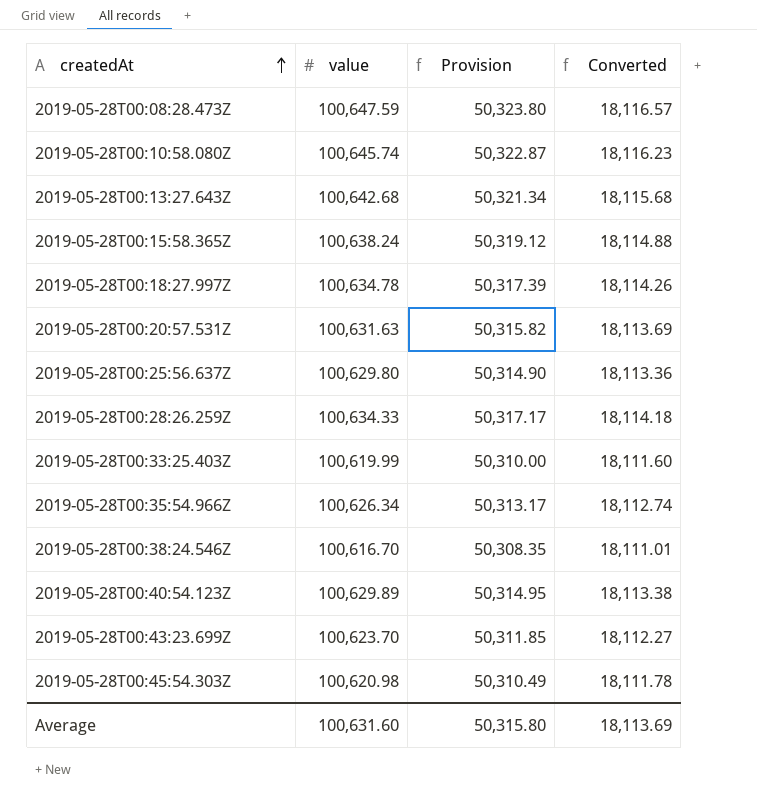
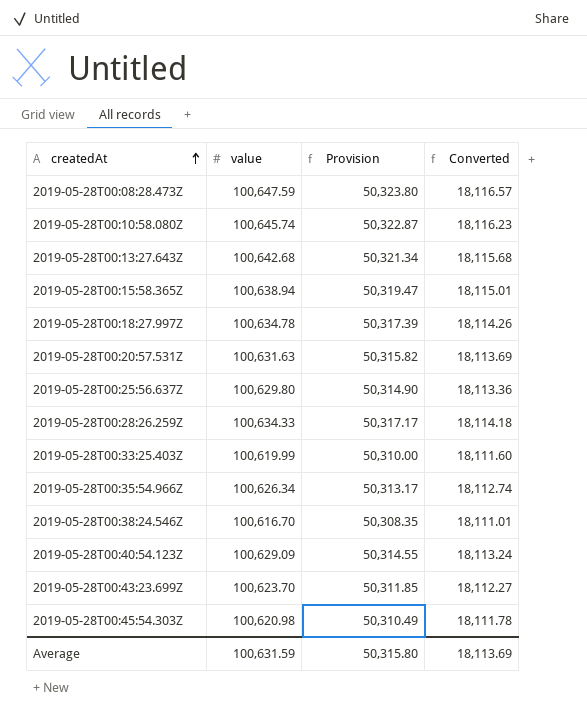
2019-05-28T00:15:58.365Z | value: 100,638.24 -> 100,638.94
2019-05-28T00:15:58.365Z | Provision: 50,319.12 -> 50,319.47
2019-05-28T00:15:58.365Z | Converted: 18,114.88 -> 18,115.01
2019-05-28T00:40:54.123Z | value: 100,629.89 -> 100,629.09
2019-05-28T00:40:54.123Z | Provision: 50,314.95 -> 50,314.55
2019-05-28T00:40:54.123Z | Converted: 18,113.38 -> 18,113.24
Average | value: 100,631.60 -> 100,631.59

